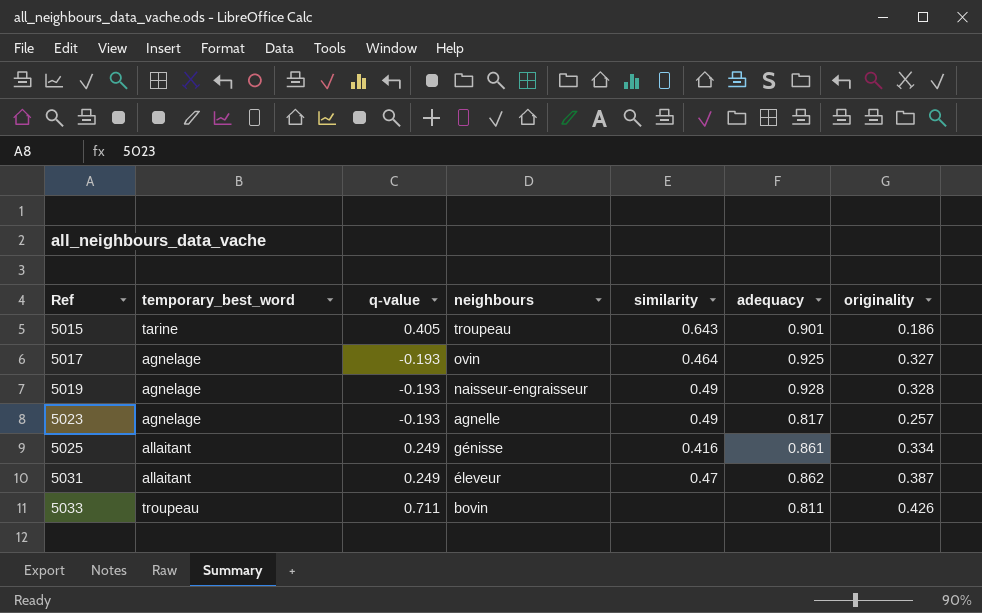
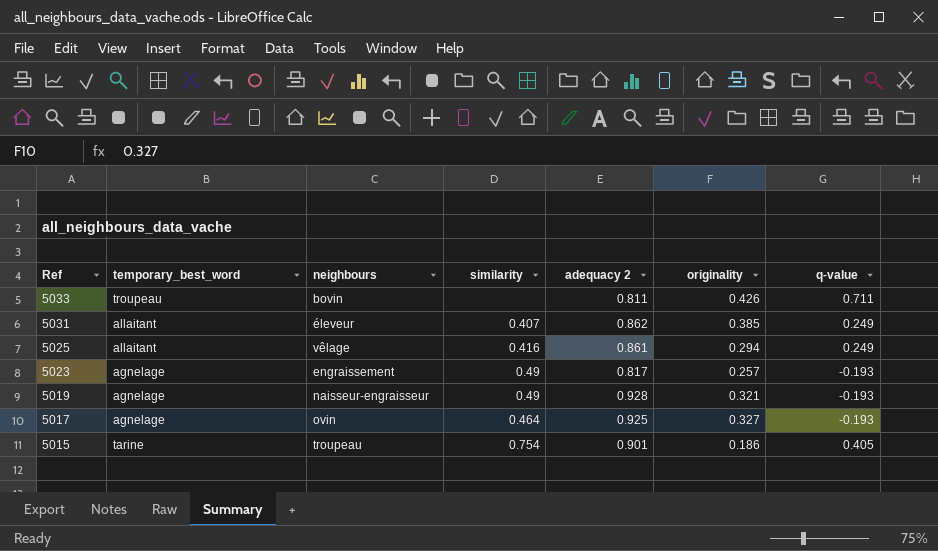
row order: Ref ascending -> Ref descending
column name: adequacy -> adequacy 2
column q-value | position: 3 -> 7
5031 | similarity: 0.47 -> 0.407
5031 | originality: 0.387 -> 0.385
5025 | neighbours: génisse -> vêlage
5025 | originality: 0.334 -> 0.294
5023 | neighbours: agnelle -> engraissement
5019 | originality: 0.328 -> 0.321
5015 | similarity: 0.643 -> 0.754

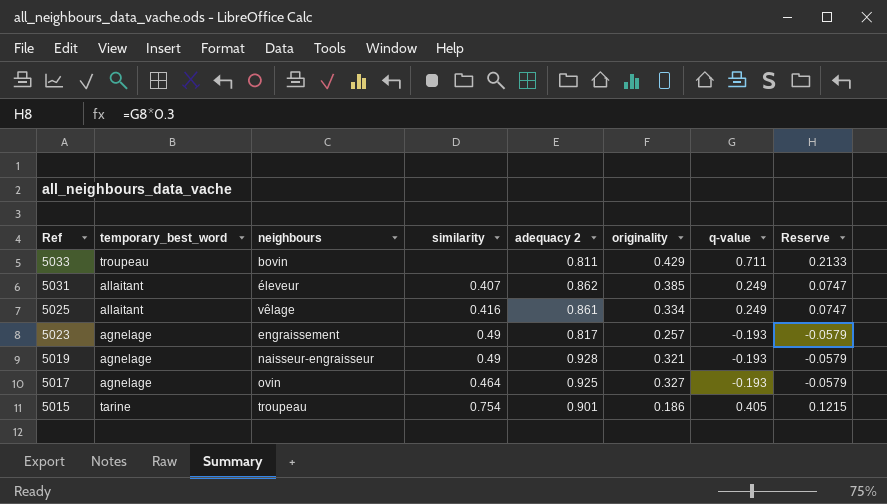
column Reserve | formula: none -> [q-value] * 0.3
5033 | originality: 0.426 -> 0.429
5025 | originality: 0.294 -> 0.334

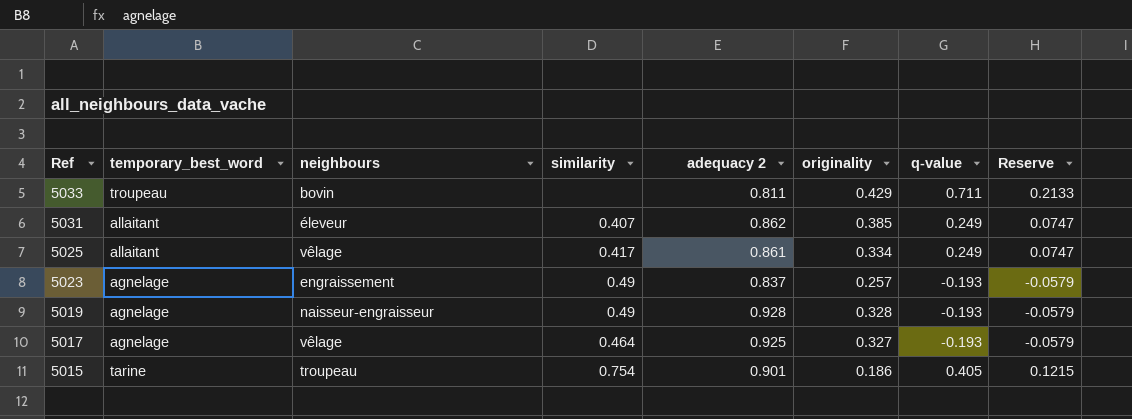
5025 | similarity: 0.416 -> 0.417
5023 | adequacy 2: 0.817 -> 0.837
5019 | originality: 0.321 -> 0.328
5017 | neighbours: ovin -> vêlage

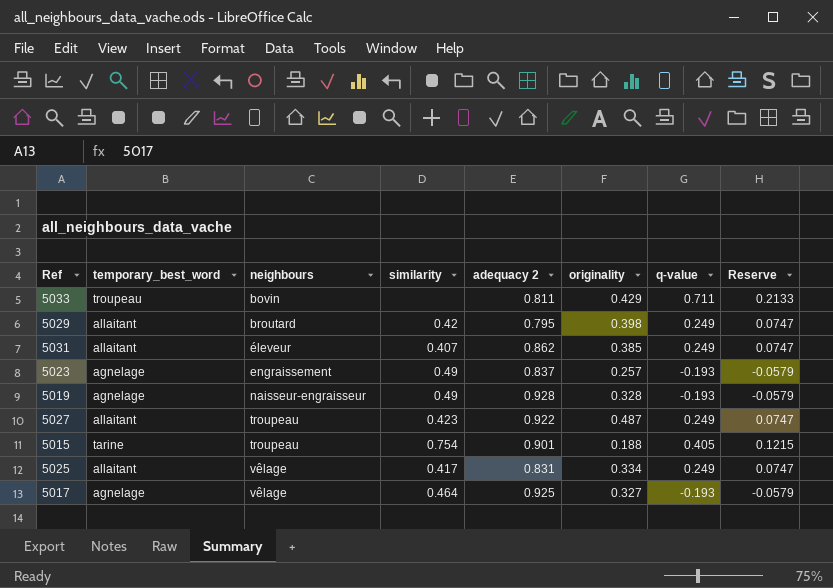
row order: Ref descending -> neighbours ascending
row 5029: none -> allaitant | broutard | 0.42 | 0.795 | 0.398 | 0.249 | 0.0747
row 5027: none -> allaitant | troupeau | 0.423 | 0.922 | 0.487 | 0.249 | 0.0747
5015 | originality: 0.186 -> 0.188
5025 | adequacy 2: 0.861 -> 0.831

